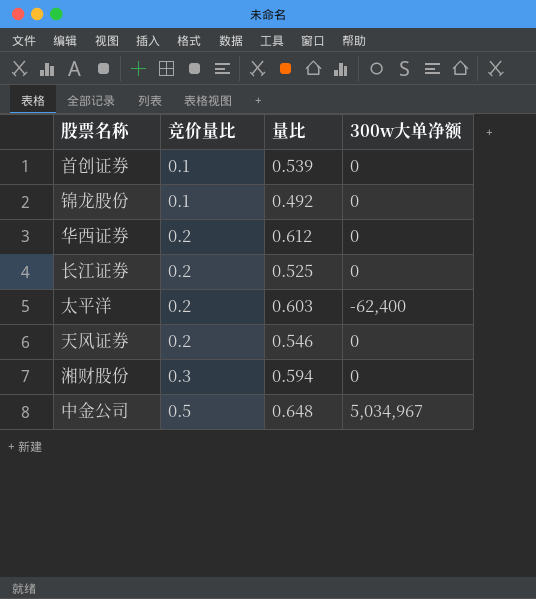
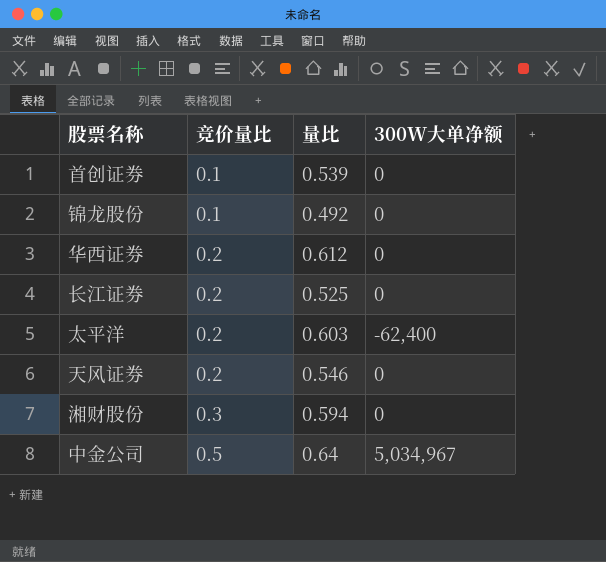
column name: 300w大单净额 -> 300W大单净额
中金公司 | 量比: 0.648 -> 0.64

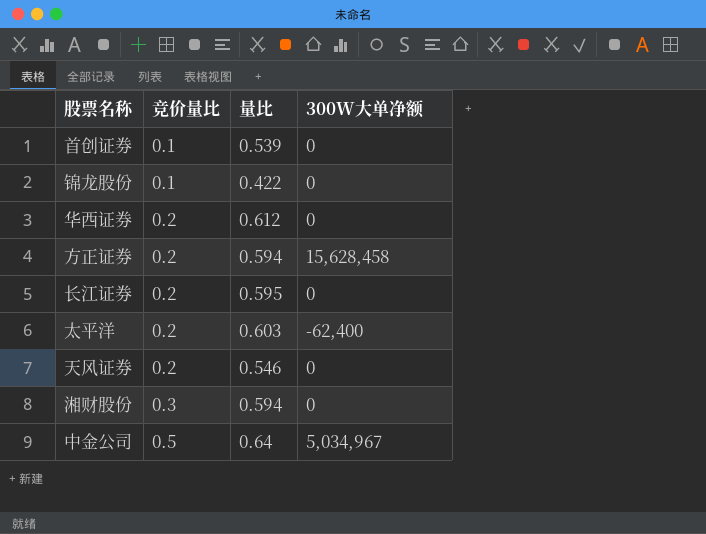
锦龙股份 | 量比: 0.492 -> 0.422
row 方正证券: none -> 0.2 | 0.594 | 15,628,458
长江证券 | 量比: 0.525 -> 0.595

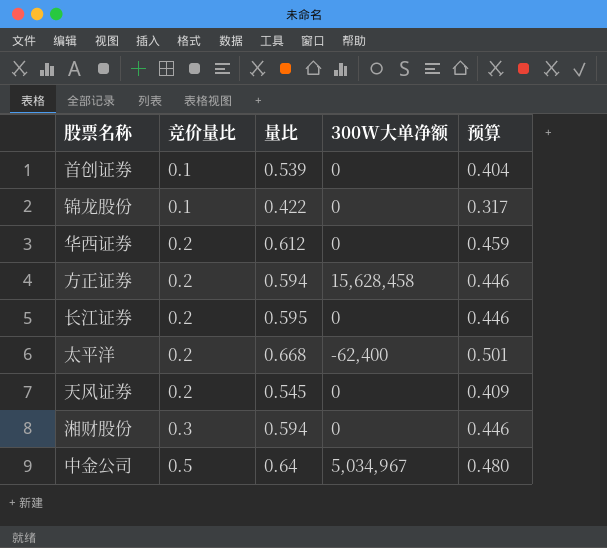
column 预算 | formula: none -> [量比] * 0.75
太平洋 | 量比: 0.603 -> 0.668
天风证券 | 量比: 0.546 -> 0.545

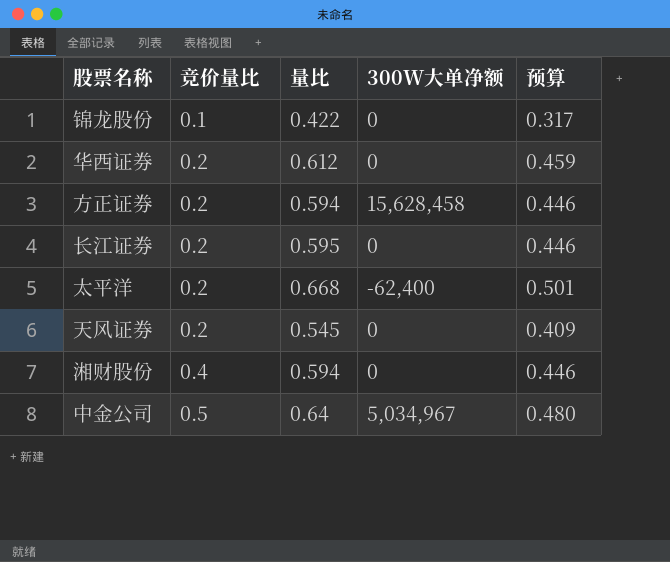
row 首创证券: 0.1 | 0.539 | 0 | 0.404 -> none
湘财股份 | 竞价量比: 0.3 -> 0.4

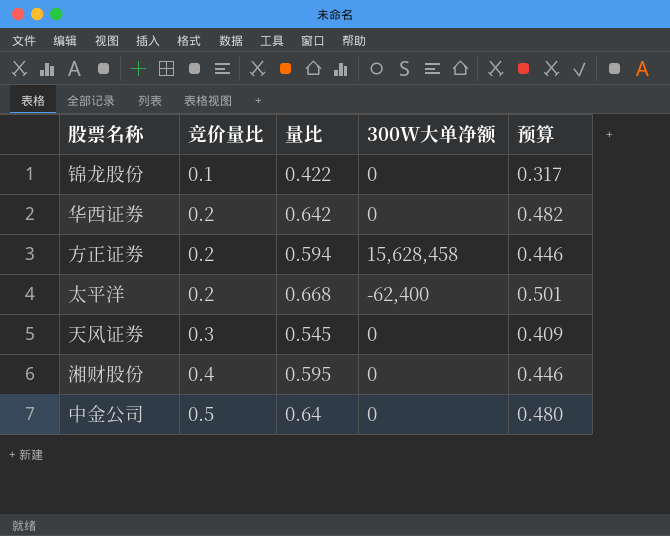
row 长江证券: 0.2 | 0.595 | 0 | 0.446 -> none
华西证券 | 量比: 0.612 -> 0.642
华西证券 | 预算: 0.459 -> 0.482
天风证券 | 竞价量比: 0.2 -> 0.3
湘财股份 | 量比: 0.594 -> 0.595
中金公司 | 300W大单净额: 5,034,967 -> 0

